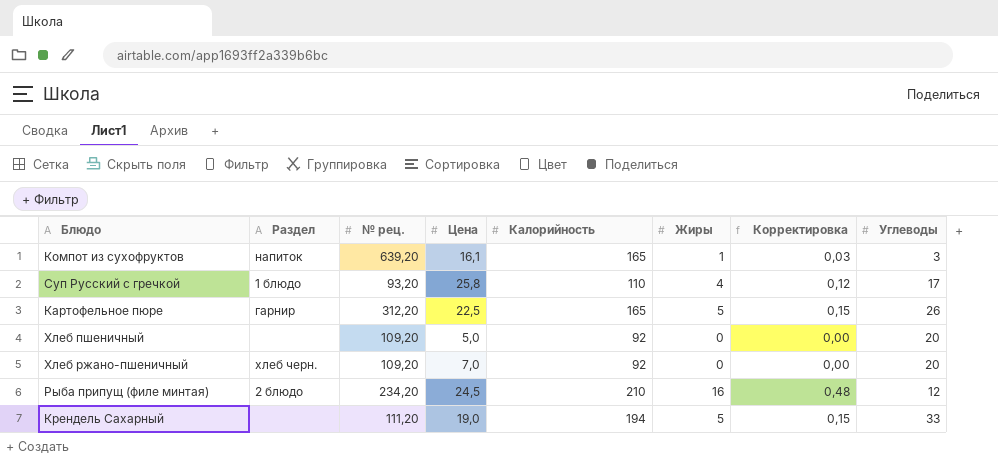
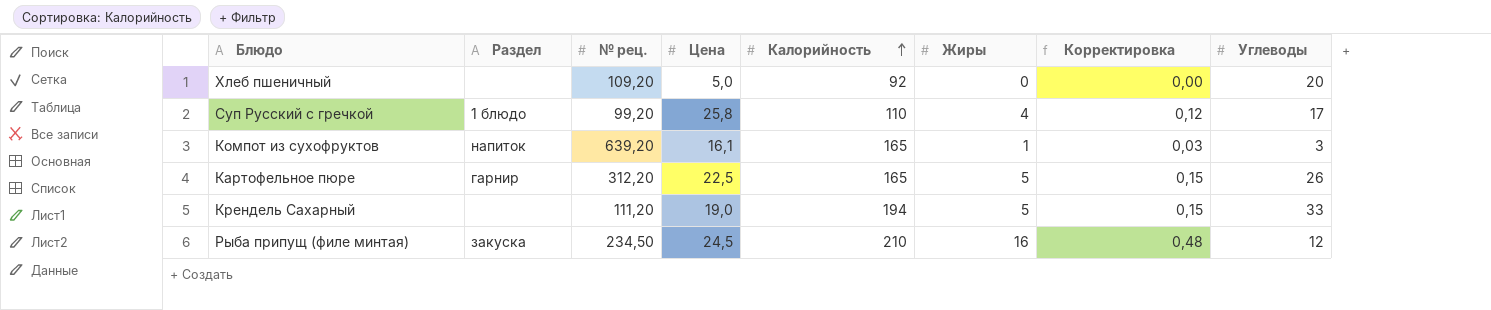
row order: none -> Калорийность ascending
row Хлеб ржано-пшеничный: хлеб черн. | 109,20 | 7,0 | 92 | 0 | 0,00 | 20 -> none
Суп Русский с гречкой | № рец.: 93,20 -> 99,20
Рыба припущ (филе минтая) | Раздел: 2 блюдо -> закуска
Рыба припущ (филе минтая) | № рец.: 234,20 -> 234,50

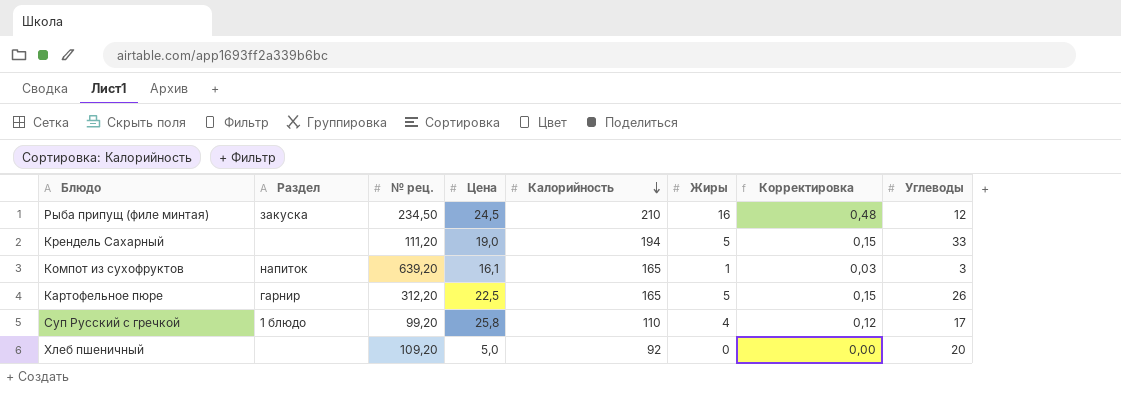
row order: Калорийность ascending -> Калорийность descending

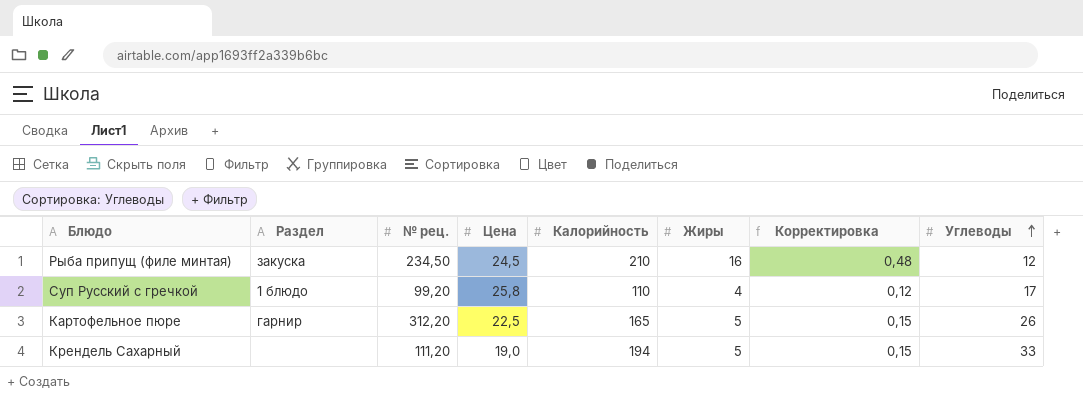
row order: Калорийность descending -> Углеводы ascending
row Компот из сухофруктов: напиток | 639,20 | 16,1 | 165 | 1 | 0,03 | 3 -> none
row Хлеб пшеничный: none | 109,20 | 5,0 | 92 | 0 | 0,00 | 20 -> none

